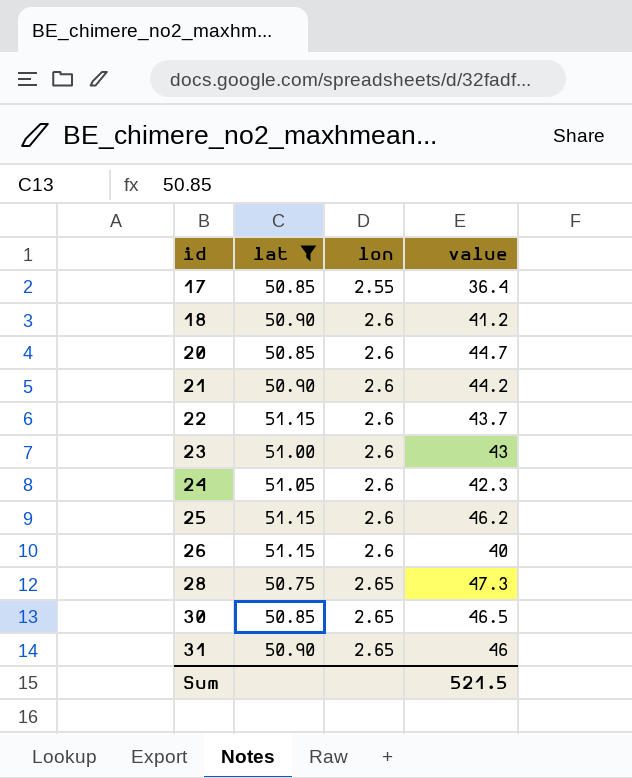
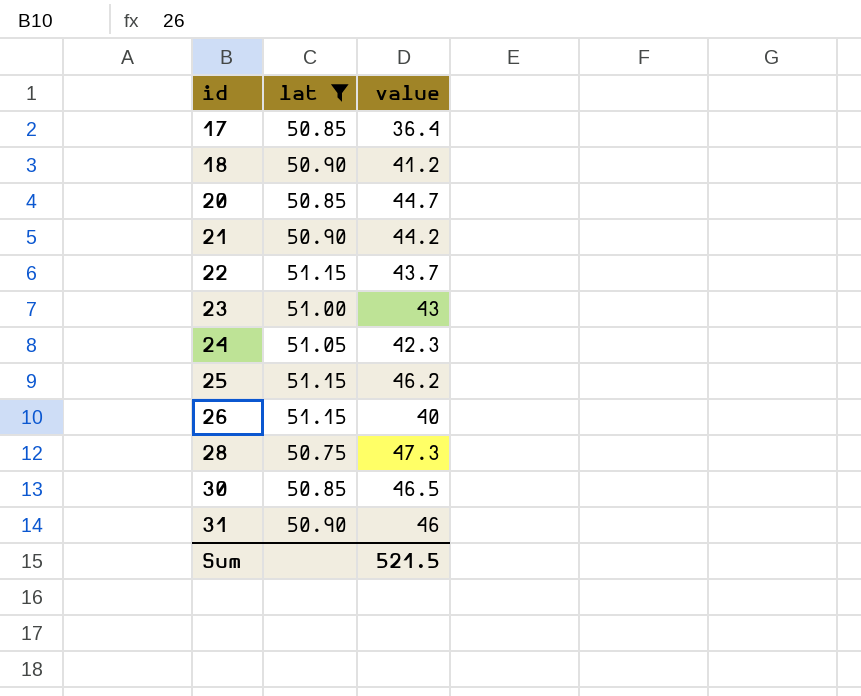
column lon | position: 3 -> none

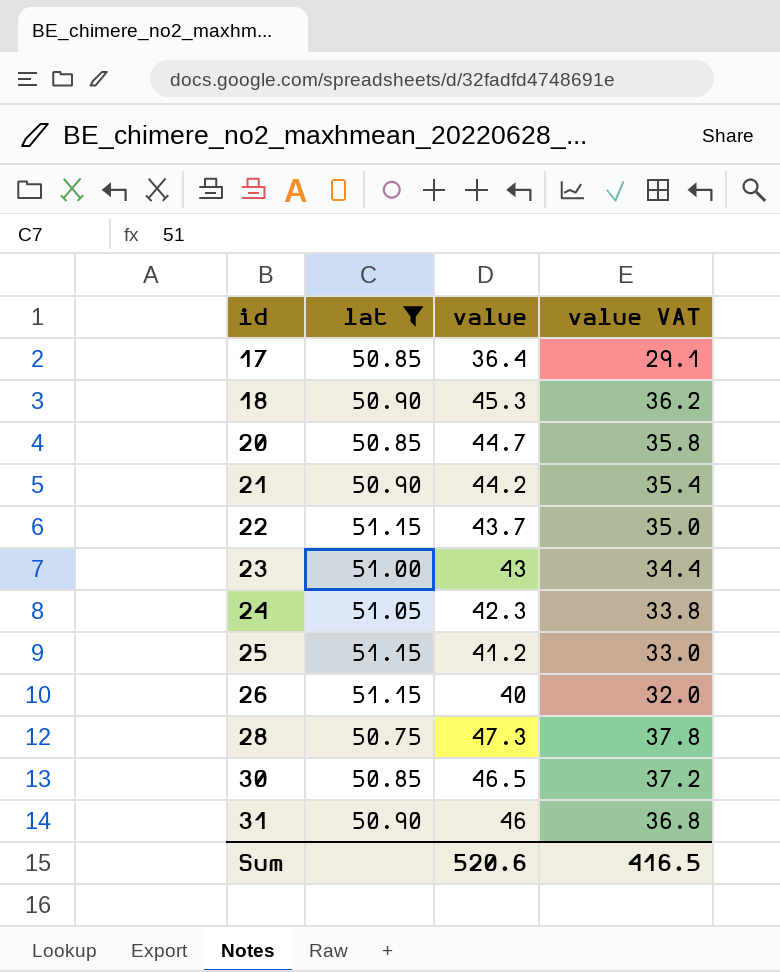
column value VAT | formula: none -> [value] * 0.8
18 | value: 41.2 -> 45.3
25 | value: 46.2 -> 41.2
Sum | value: 521.5 -> 520.6

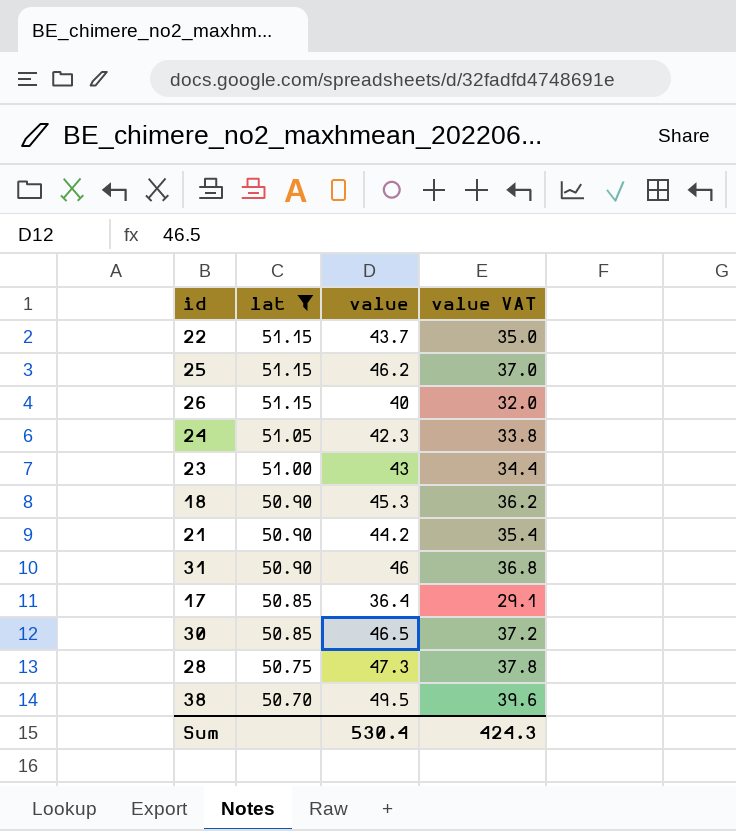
row order: id ascending -> lat descending
row 20: 50.85 | 44.7 | 35.8 -> none
25 | value: 41.2 -> 46.2
25 | value VAT: 33.0 -> 37.0
row 38: none -> 50.70 | 49.5 | 39.6
Sum | value: 520.6 -> 530.4
Sum | value VAT: 416.5 -> 424.3

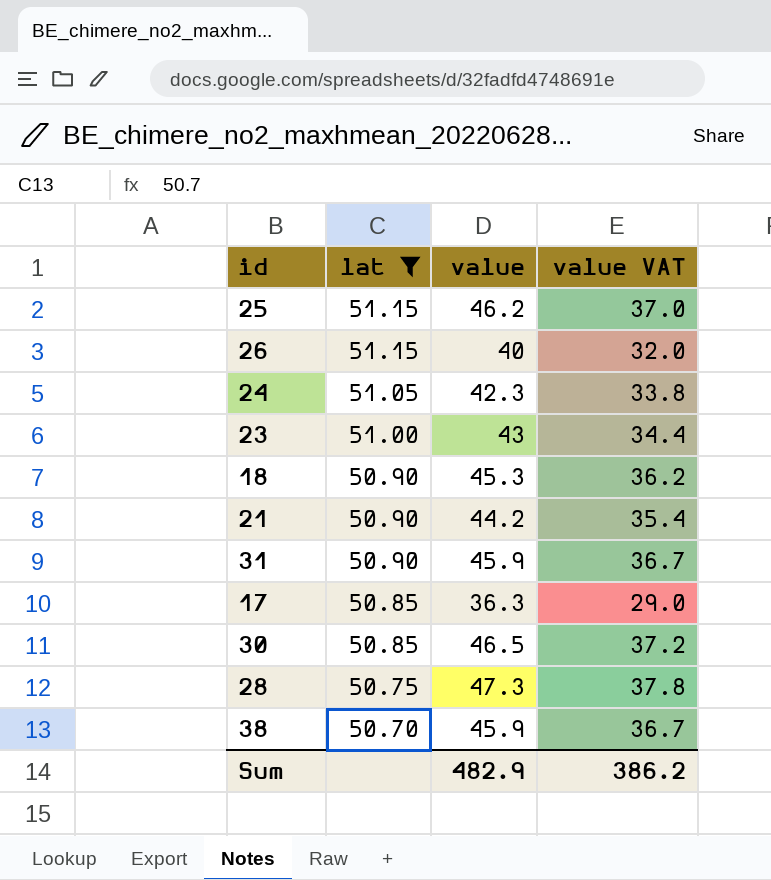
row 22: 51.15 | 43.7 | 35.0 -> none
31 | value: 46 -> 45.9
31 | value VAT: 36.8 -> 36.7
17 | value: 36.4 -> 36.3
17 | value VAT: 29.1 -> 29.0
38 | value: 49.5 -> 45.9
38 | value VAT: 39.6 -> 36.7
Sum | value: 530.4 -> 482.9
Sum | value VAT: 424.3 -> 386.2

